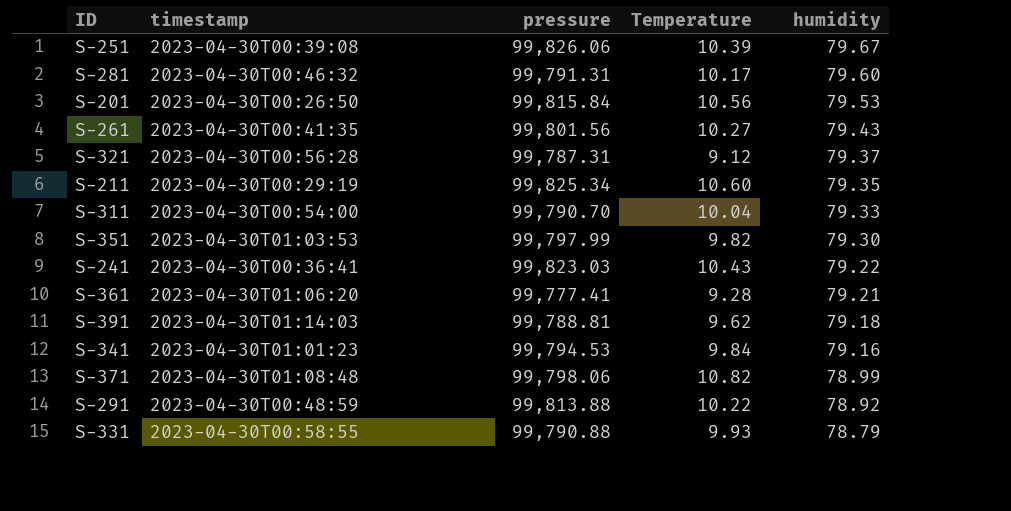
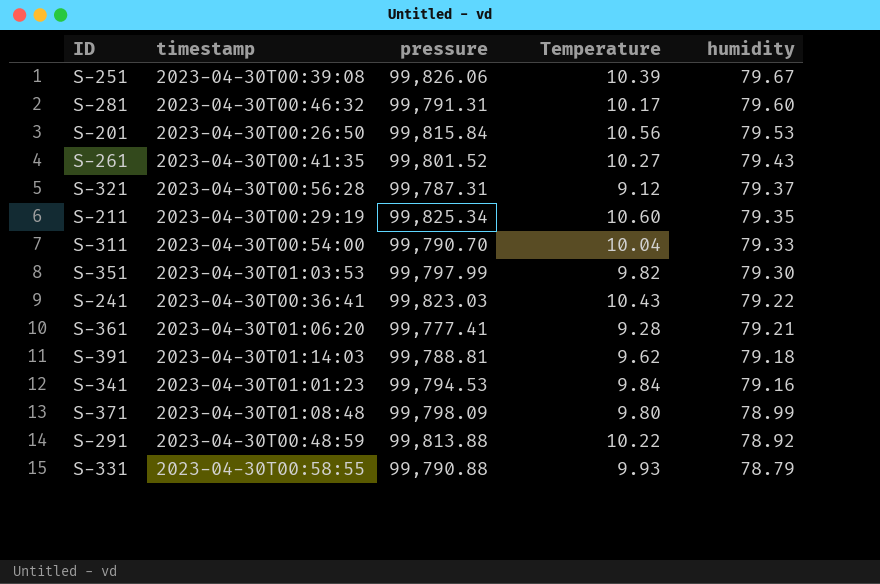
S-261 | pressure: 99,801.56 -> 99,801.52
S-371 | pressure: 99,798.06 -> 99,798.09
S-371 | Temperature: 10.82 -> 9.80

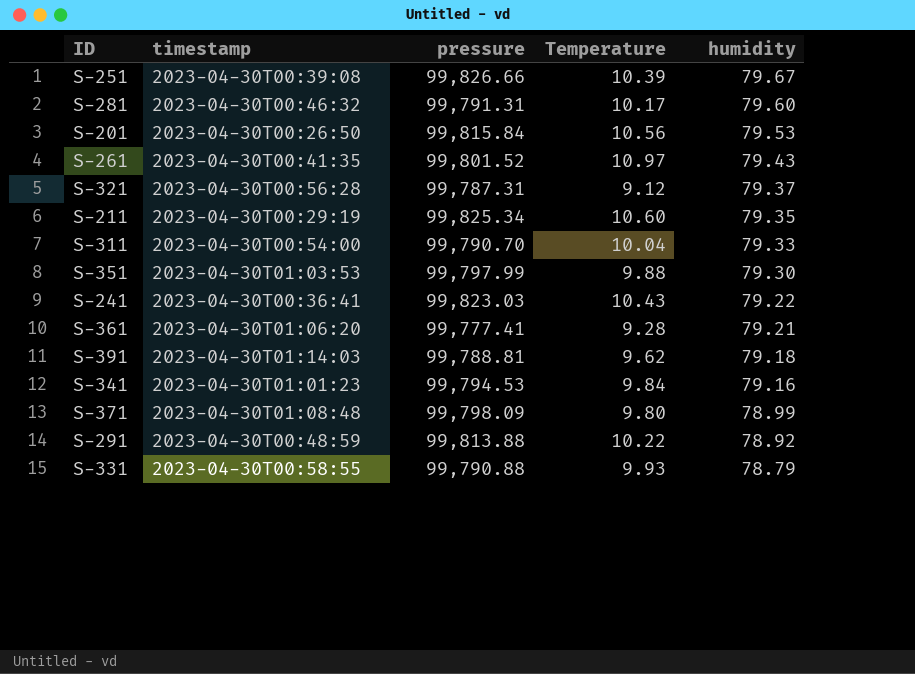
S-251 | pressure: 99,826.06 -> 99,826.66
S-261 | Temperature: 10.27 -> 10.97
S-351 | Temperature: 9.82 -> 9.88

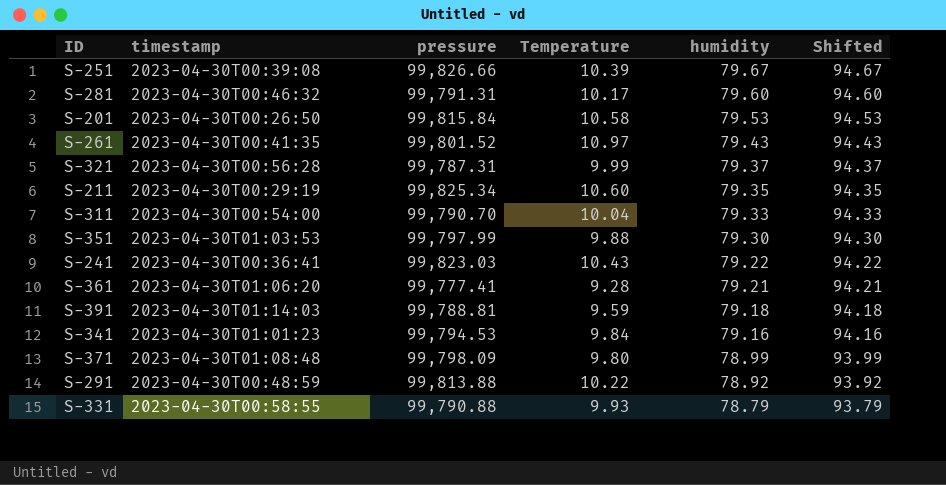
column Shifted | formula: none -> [humidity] + 15
S-201 | Temperature: 10.56 -> 10.58
S-321 | Temperature: 9.12 -> 9.99
S-391 | Temperature: 9.62 -> 9.59

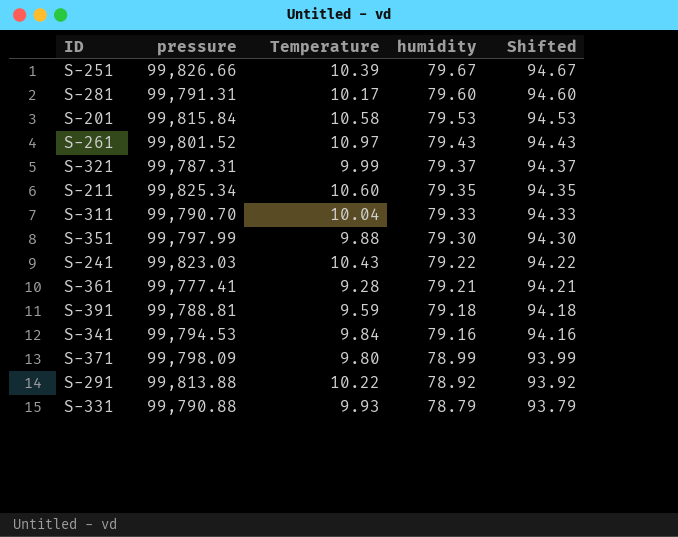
column timestamp | position: 2 -> none

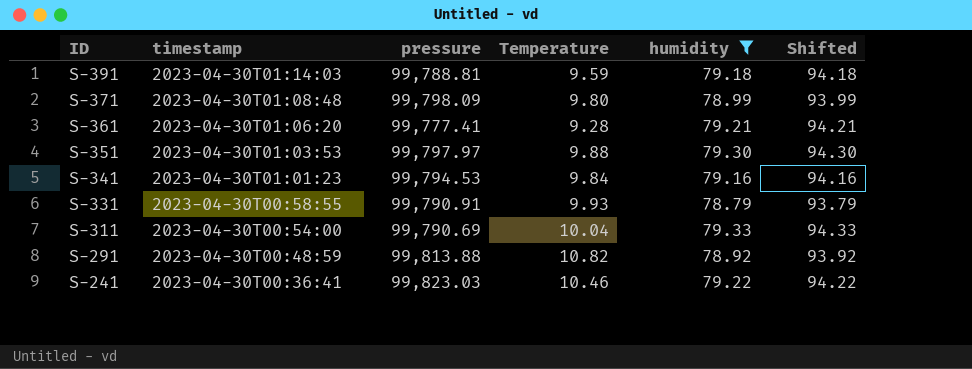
filter: none -> humidity <= 79.33
row order: humidity descending -> ID descending
column timestamp | position: none -> 2
S-351 | pressure: 99,797.99 -> 99,797.97
S-331 | pressure: 99,790.88 -> 99,790.91
S-311 | pressure: 99,790.70 -> 99,790.69
S-291 | Temperature: 10.22 -> 10.82
S-241 | Temperature: 10.43 -> 10.46

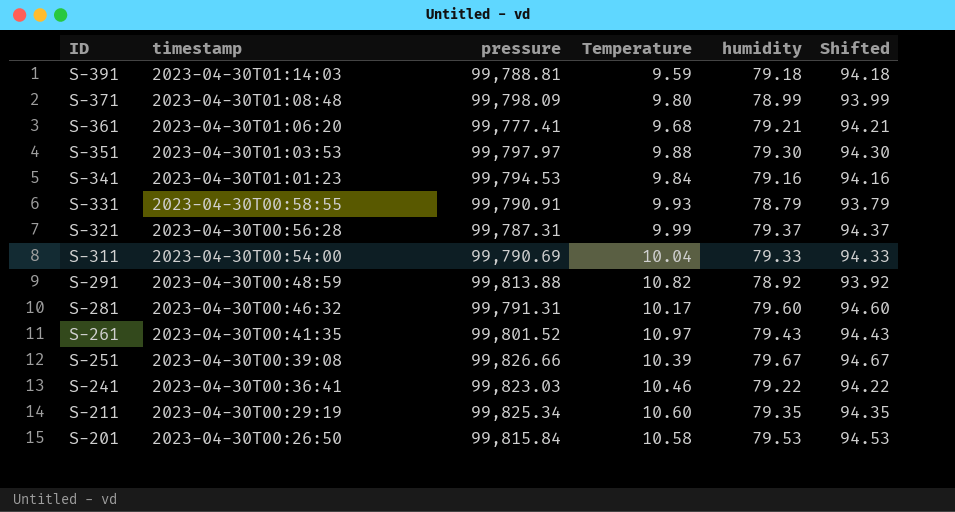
filter: humidity <= 79.33 -> none
S-361 | Temperature: 9.28 -> 9.68

